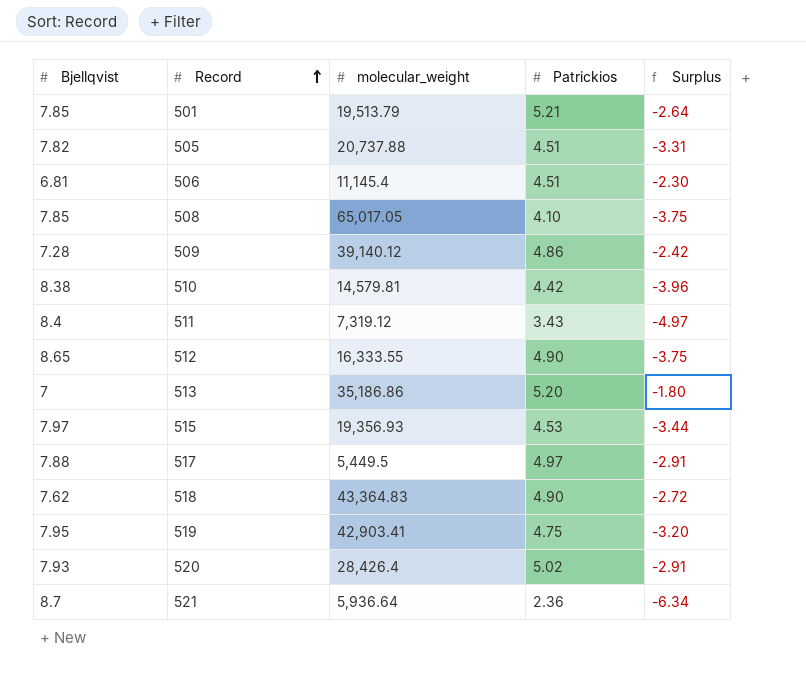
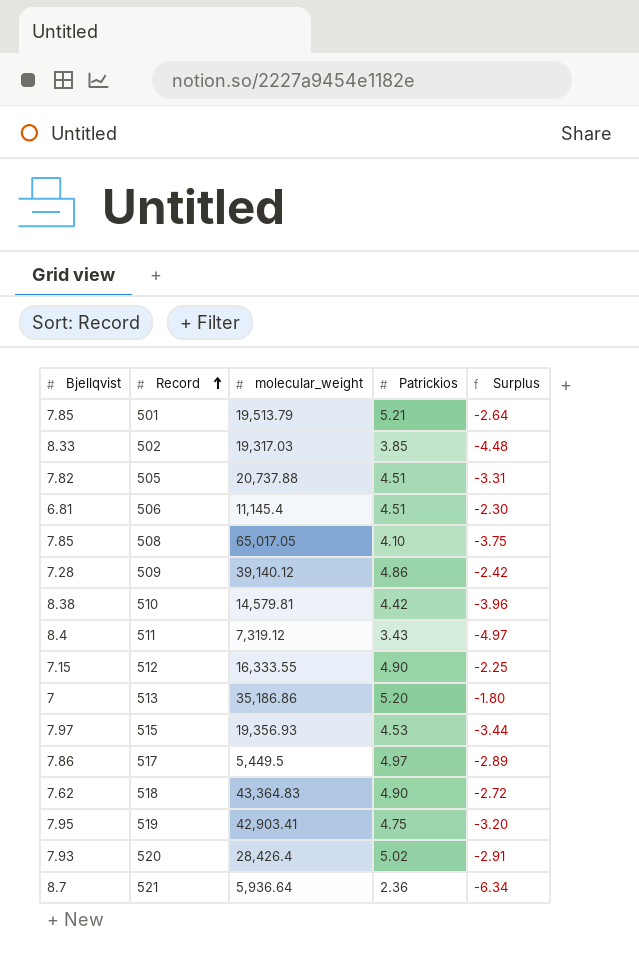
row 502: none -> 8.33 | 19,317.03 | 3.85 | -4.48
512 | Bjellqvist: 8.65 -> 7.15
512 | Surplus: -3.75 -> -2.25
517 | Bjellqvist: 7.88 -> 7.86
517 | Surplus: -2.91 -> -2.89

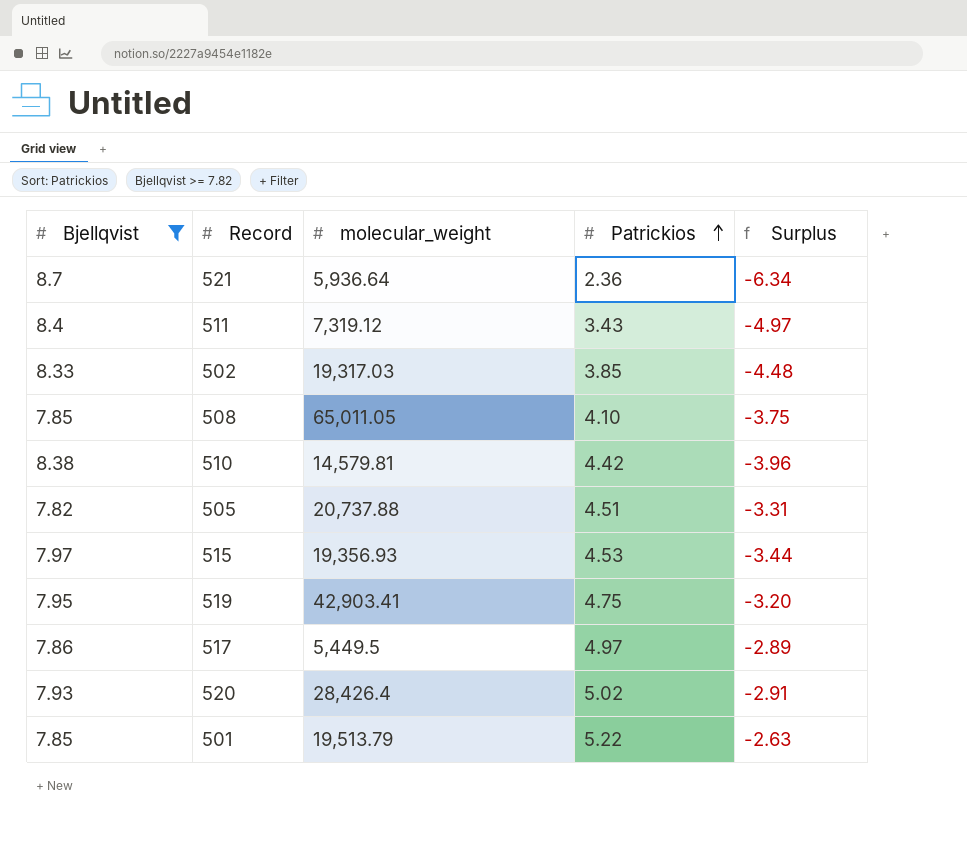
filter: none -> Bjellqvist >= 7.82
row order: Record ascending -> Patrickios ascending
508 | molecular_weight: 65,017.05 -> 65,011.05
501 | Patrickios: 5.21 -> 5.22
501 | Surplus: -2.64 -> -2.63

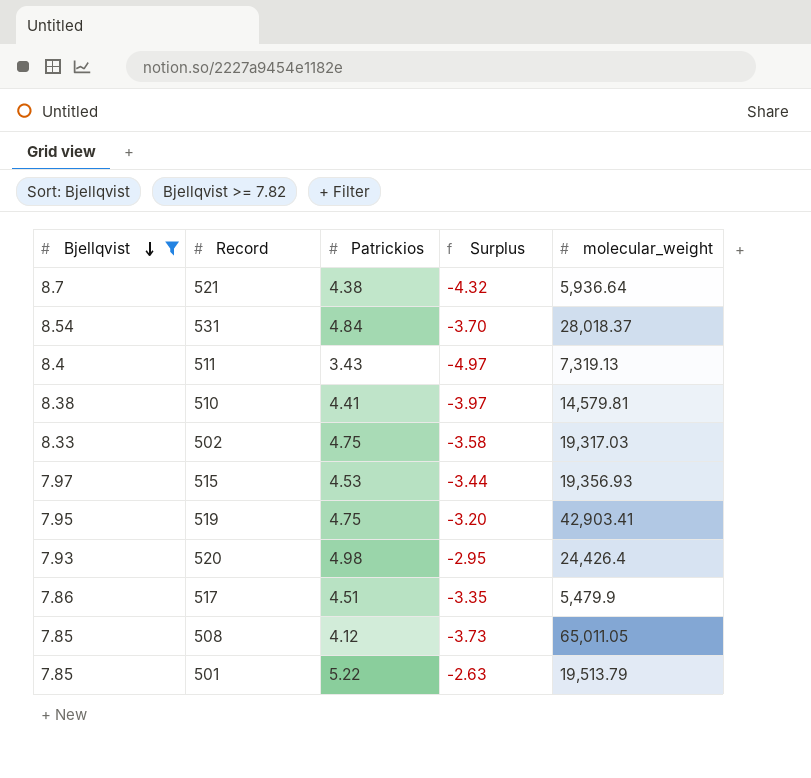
row order: Patrickios ascending -> Bjellqvist descending
column molecular_weight | position: 3 -> 5
row 505: 7.82 | 20,737.88 | 4.51 | -3.31 -> none
521 | Patrickios: 2.36 -> 4.38
521 | Surplus: -6.34 -> -4.32
row 531: none -> 8.54 | 4.84 | -3.70 | 28,018.37
511 | molecular_weight: 7,319.12 -> 7,319.13
510 | Patrickios: 4.42 -> 4.41
510 | Surplus: -3.96 -> -3.97
502 | Patrickios: 3.85 -> 4.75
502 | Surplus: -4.48 -> -3.58
520 | Patrickios: 5.02 -> 4.98
520 | Surplus: -2.91 -> -2.95
520 | molecular_weight: 28,426.4 -> 24,426.4
517 | Patrickios: 4.97 -> 4.51
517 | Surplus: -2.89 -> -3.35
517 | molecular_weight: 5,449.5 -> 5,479.9
508 | Patrickios: 4.10 -> 4.12
508 | Surplus: -3.75 -> -3.73

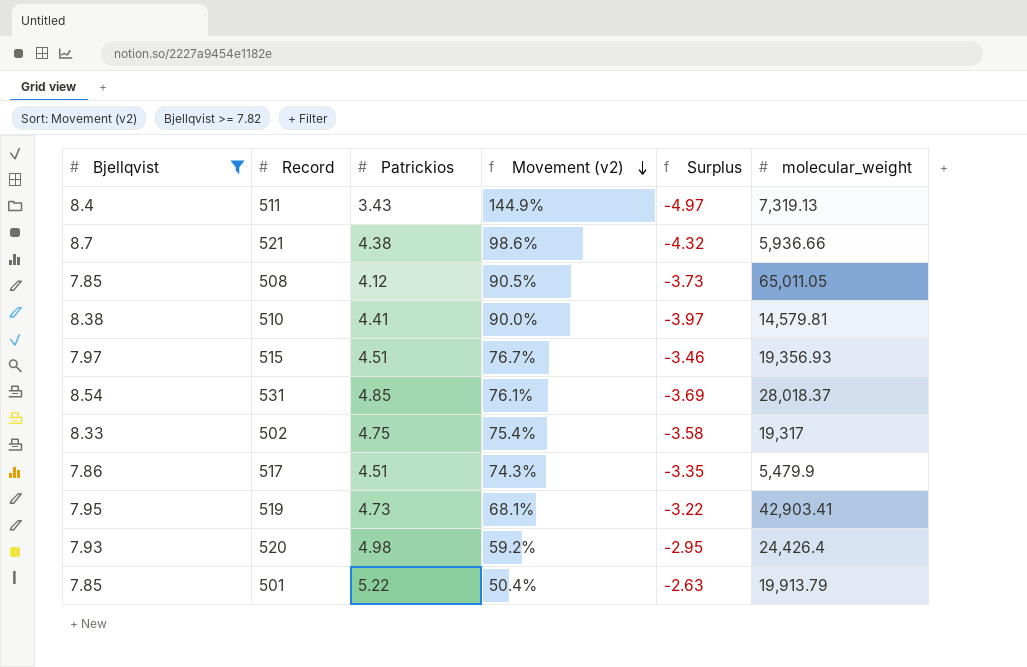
row order: Bjellqvist descending -> Movement (v2) descending
column Movement (v2) | formula: none -> ([Bjellqvist] - [Patrickios]) / [Patrickios]
521 | molecular_weight: 5,936.64 -> 5,936.66
515 | Patrickios: 4.53 -> 4.51
515 | Surplus: -3.44 -> -3.46
531 | Patrickios: 4.84 -> 4.85
531 | Surplus: -3.70 -> -3.69
502 | molecular_weight: 19,317.03 -> 19,317
519 | Patrickios: 4.75 -> 4.73
519 | Surplus: -3.20 -> -3.22
501 | molecular_weight: 19,513.79 -> 19,913.79

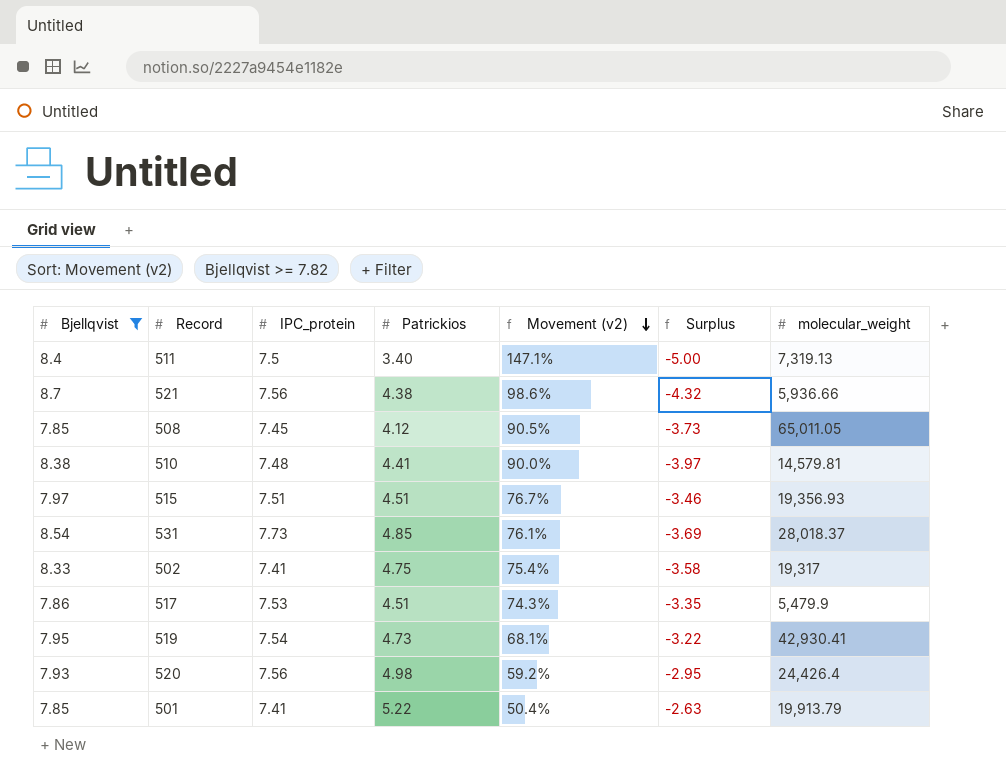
column IPC_protein | position: none -> 3
511 | Patrickios: 3.43 -> 3.40
511 | Movement (v2): 144.9% -> 147.1%
511 | Surplus: -4.97 -> -5.00
519 | molecular_weight: 42,903.41 -> 42,930.41

